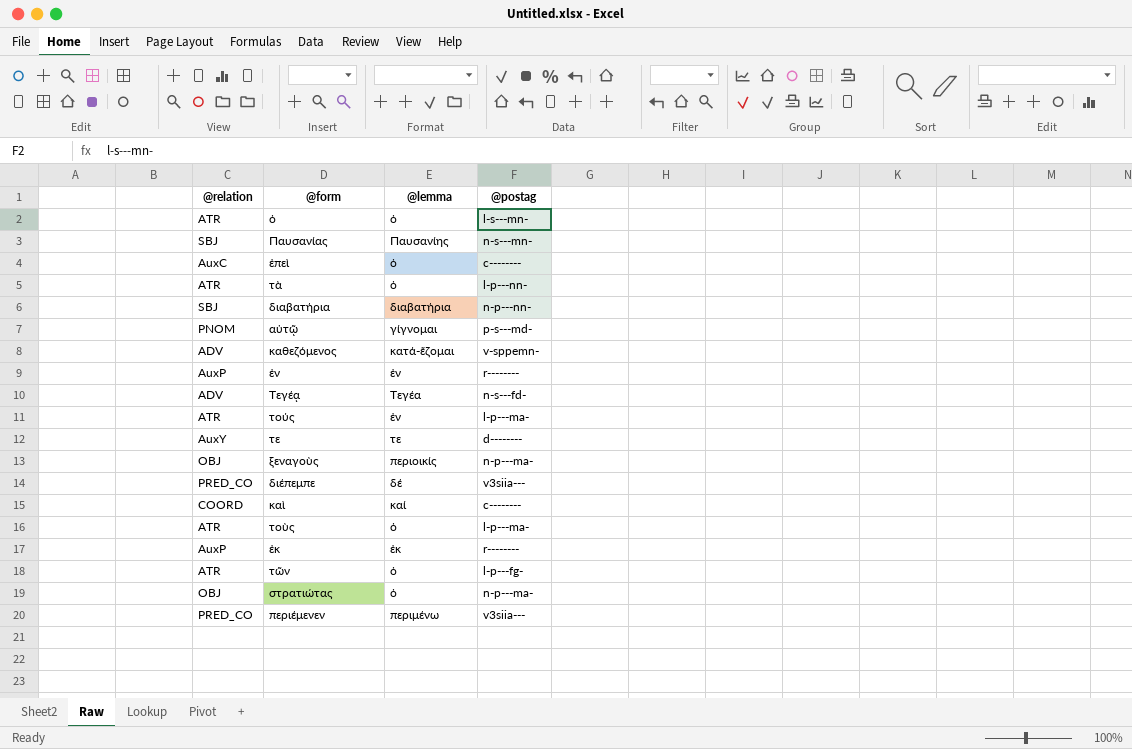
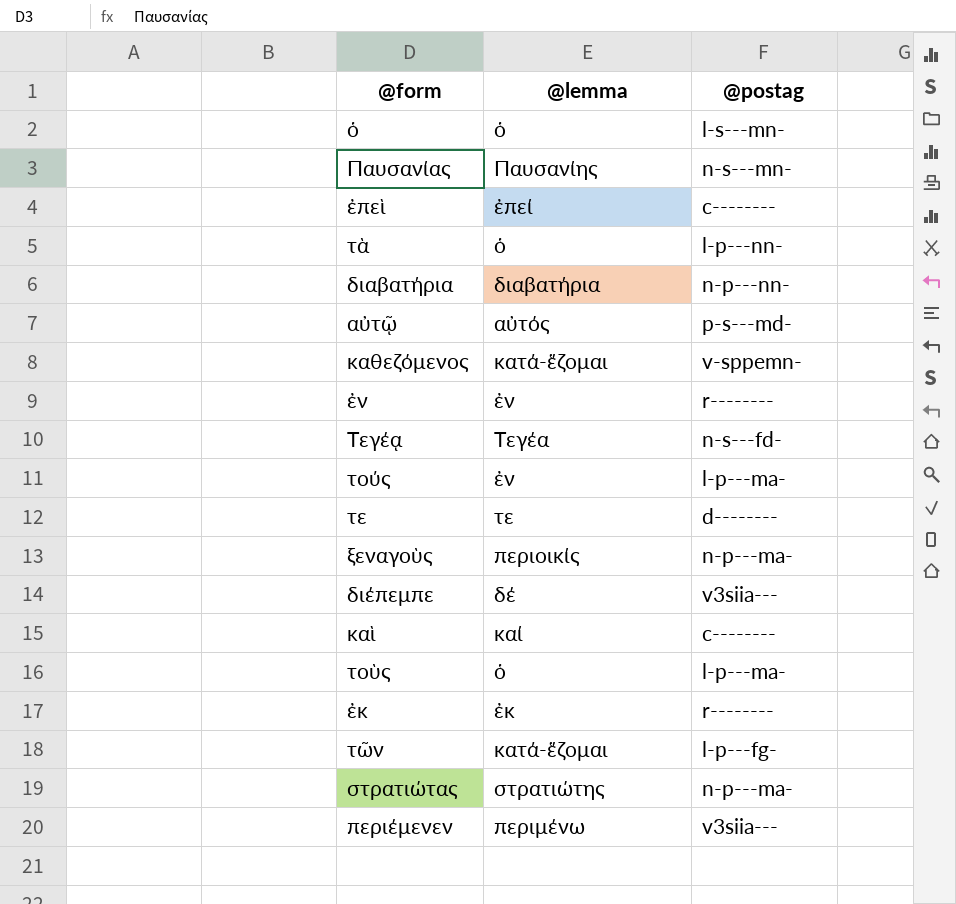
column @relation | position: 1 -> none
ἐπεὶ | @lemma: ὁ -> ἐπεί
αὐτῷ | @lemma: γίγνομαι -> αὐτός
τῶν | @lemma: ὁ -> κατά-ἕζομαι
στρατιώτας | @lemma: ὁ -> στρατιώτης

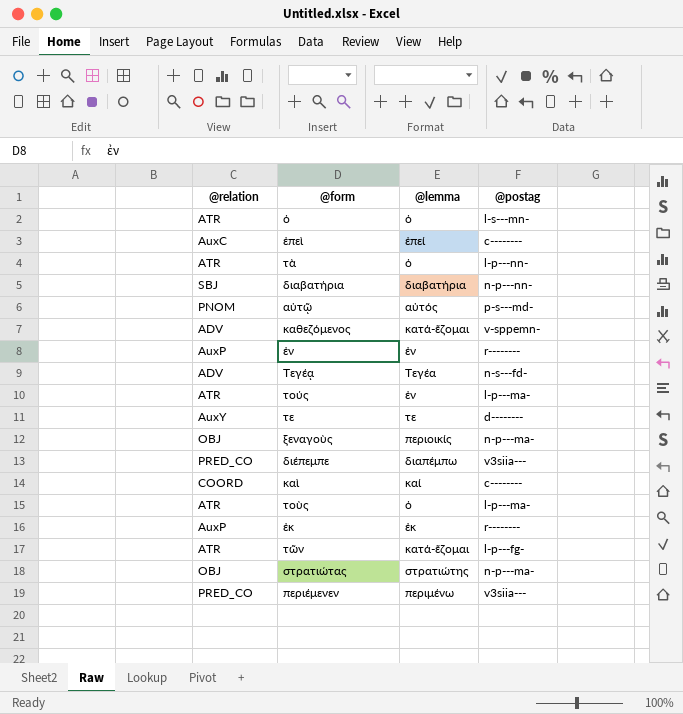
column @relation | position: none -> 1
row Παυσανίας: Παυσανίης | n-s---mn- -> none
διέπεμπε | @lemma: δέ -> διαπέμπω

